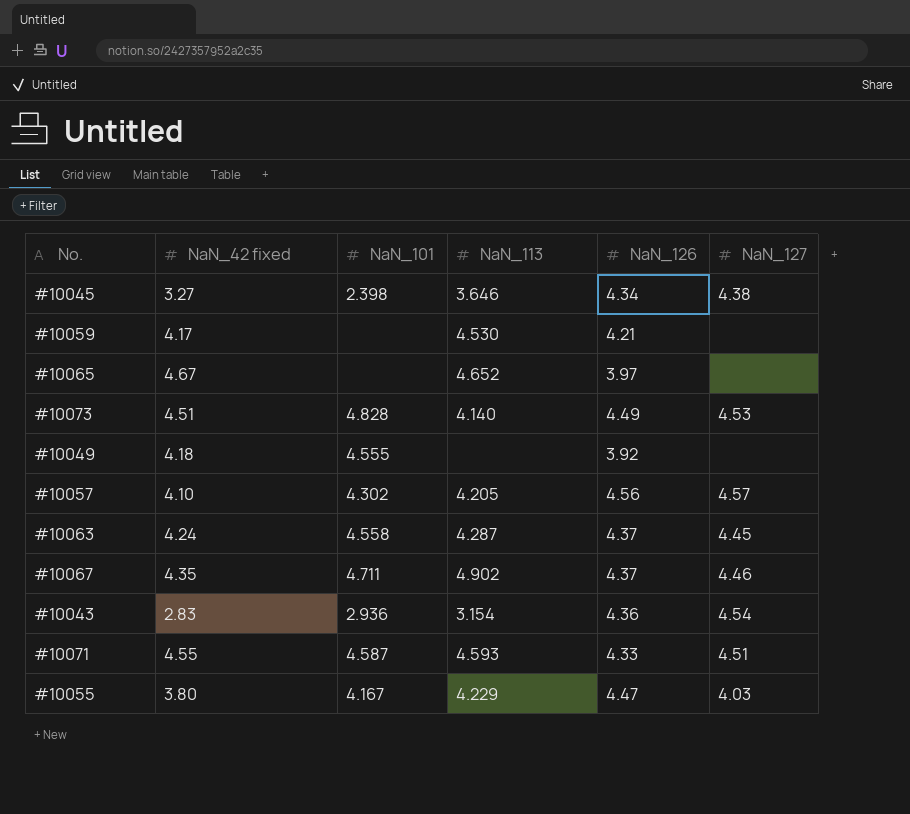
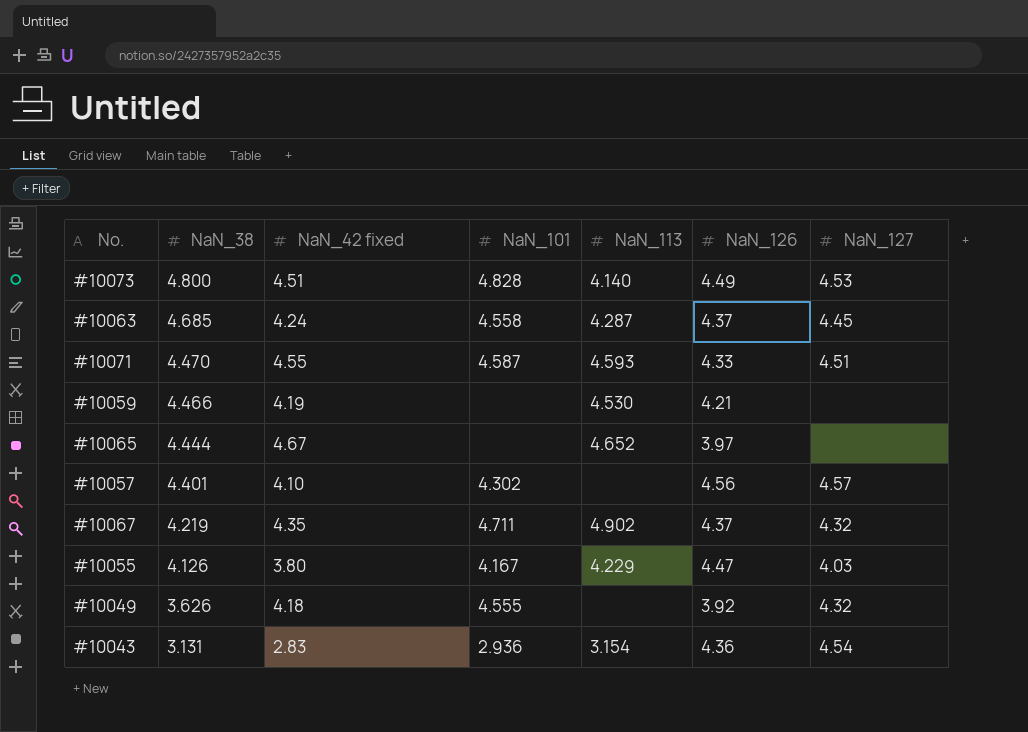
row order: none -> NaN_38 descending
column NaN_38 | position: none -> 2
row #10045: 3.27 | 2.398 | 3.646 | 4.34 | 4.38 -> none
#10059 | NaN_42 fixed: 4.17 -> 4.19
#10057 | NaN_113: 4.205 -> none
#10067 | NaN_127: 4.46 -> 4.32
#10049 | NaN_127: none -> 4.32

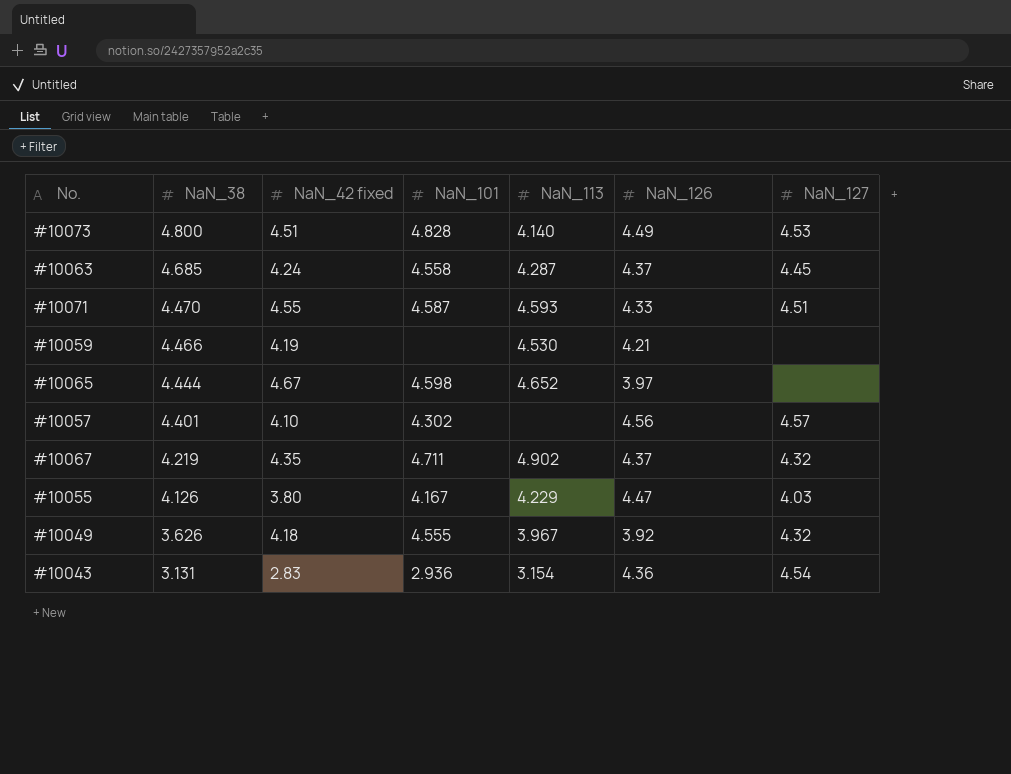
#10065 | NaN_101: none -> 4.598
#10049 | NaN_113: none -> 3.967

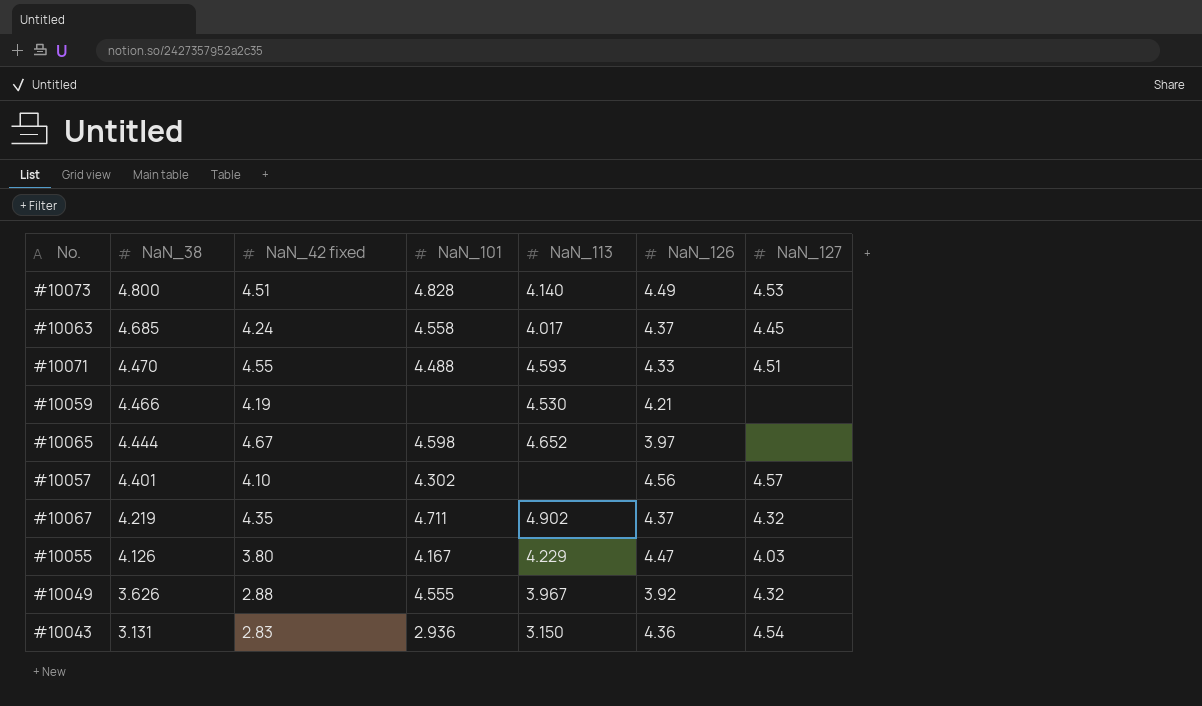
#10063 | NaN_113: 4.287 -> 4.017
#10071 | NaN_101: 4.587 -> 4.488
#10049 | NaN_42 fixed: 4.18 -> 2.88
#10043 | NaN_113: 3.154 -> 3.150

